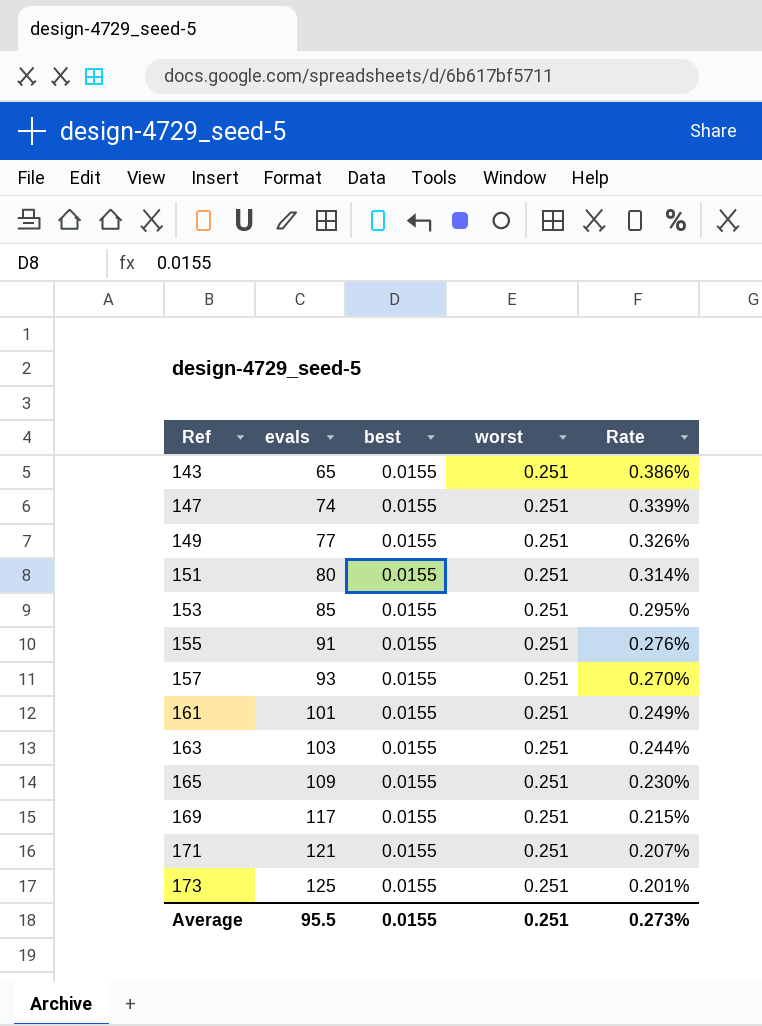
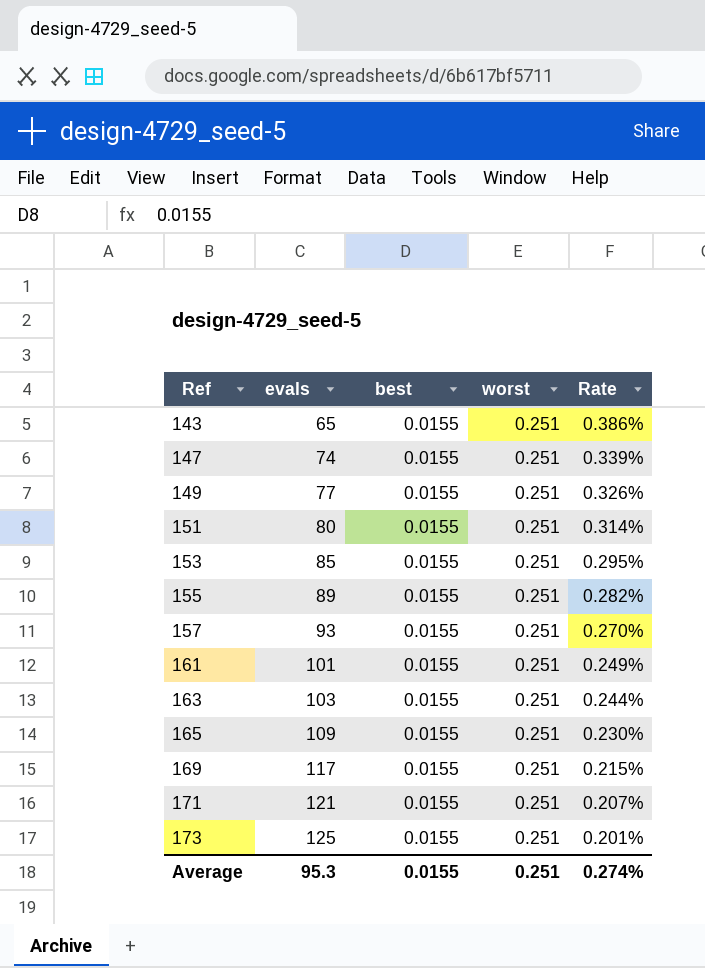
155 | evals: 91 -> 89
155 | Rate: 0.276% -> 0.282%
Average | evals: 95.5 -> 95.3
Average | Rate: 0.273% -> 0.274%

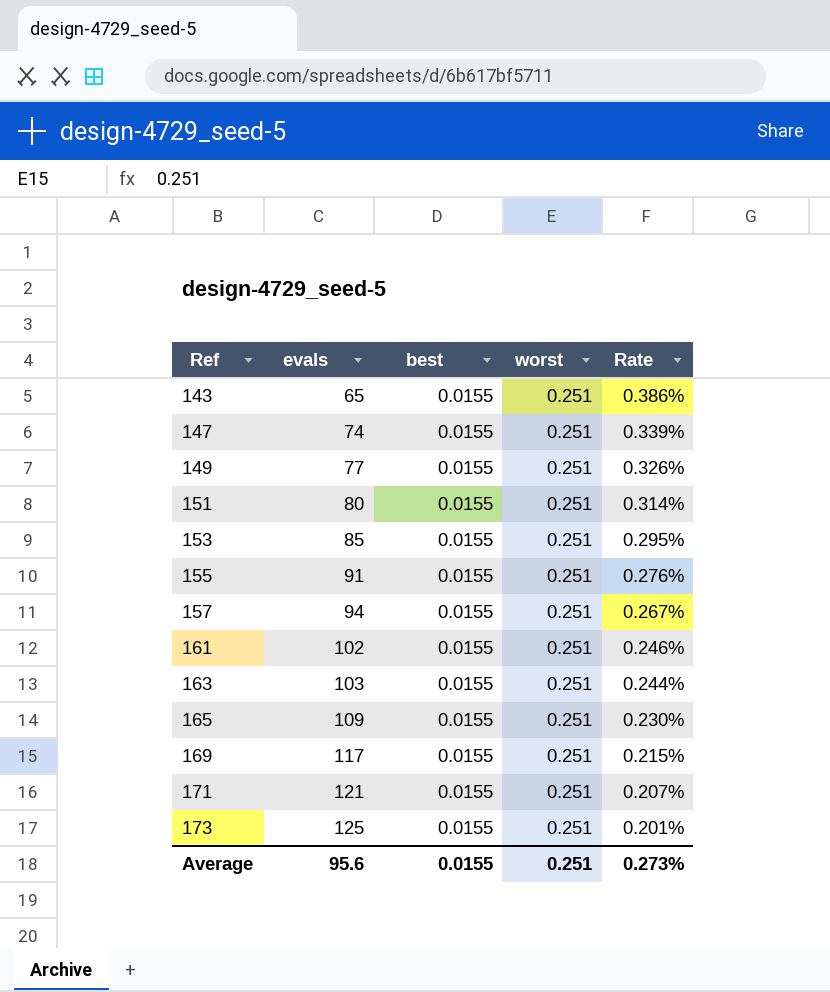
155 | evals: 89 -> 91
155 | Rate: 0.282% -> 0.276%
157 | evals: 93 -> 94
157 | Rate: 0.270% -> 0.267%
161 | evals: 101 -> 102
161 | Rate: 0.249% -> 0.246%
Average | evals: 95.3 -> 95.6
Average | Rate: 0.274% -> 0.273%

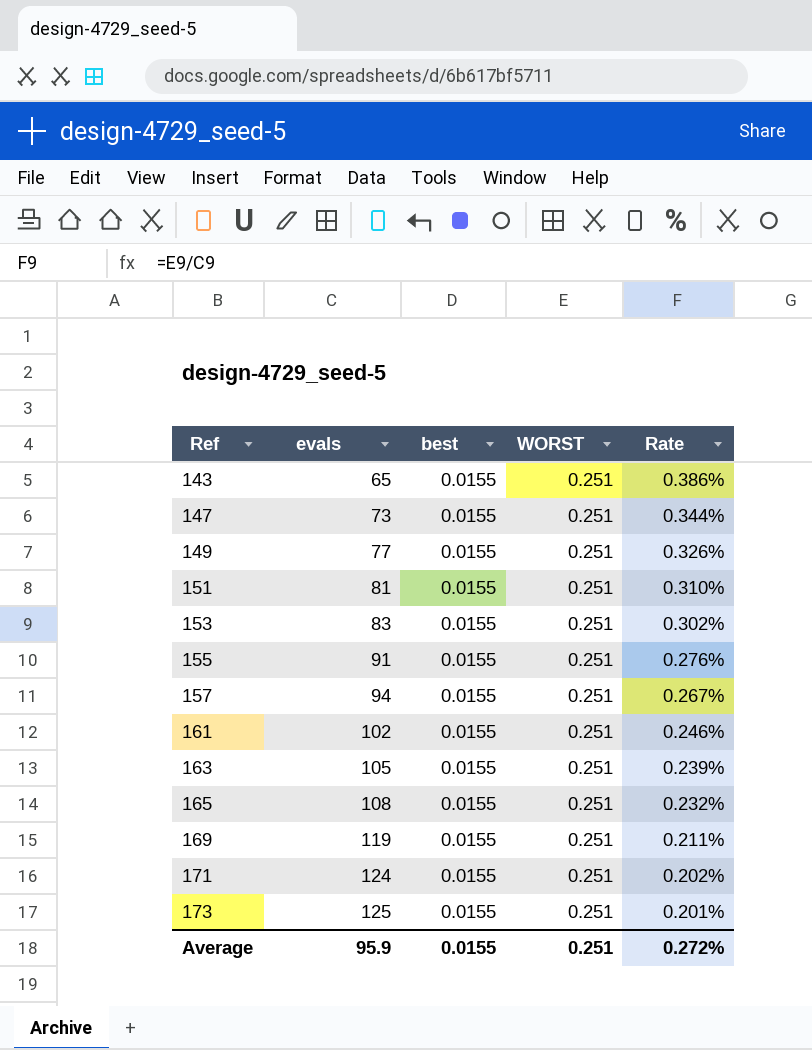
column name: worst -> WORST
147 | evals: 74 -> 73
147 | Rate: 0.339% -> 0.344%
151 | evals: 80 -> 81
151 | Rate: 0.314% -> 0.310%
153 | evals: 85 -> 83
153 | Rate: 0.295% -> 0.302%
163 | evals: 103 -> 105
163 | Rate: 0.244% -> 0.239%
165 | evals: 109 -> 108
165 | Rate: 0.230% -> 0.232%
169 | evals: 117 -> 119
169 | Rate: 0.215% -> 0.211%
171 | evals: 121 -> 124
171 | Rate: 0.207% -> 0.202%
Average | evals: 95.6 -> 95.9
Average | Rate: 0.273% -> 0.272%

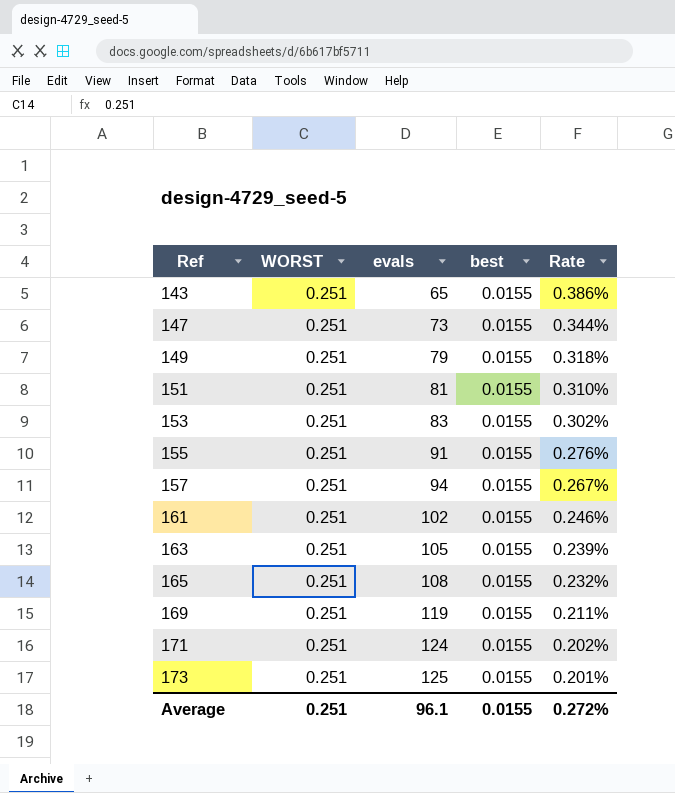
column WORST | position: 4 -> 2
149 | evals: 77 -> 79
149 | Rate: 0.326% -> 0.318%
Average | evals: 95.9 -> 96.1

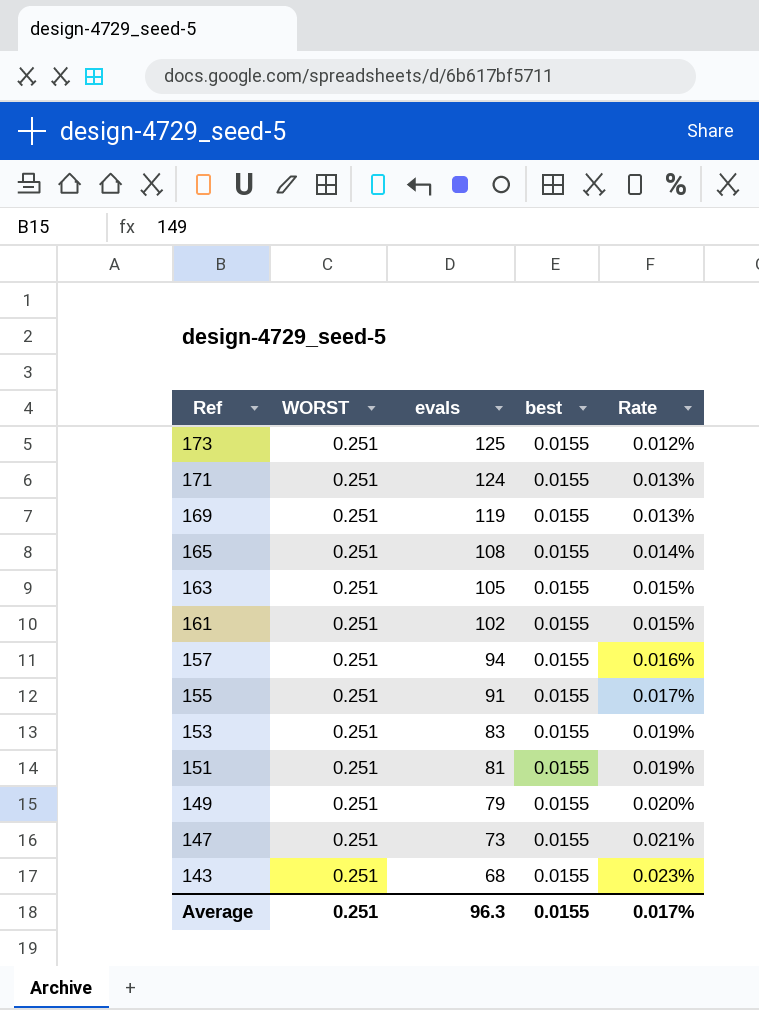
row order: Ref ascending -> Ref descending
column Rate | formula: [WORST] / [evals] -> [best] / [evals]
143 | evals: 65 -> 68
Average | evals: 96.1 -> 96.3
Average | Rate: 0.272% -> 0.017%

